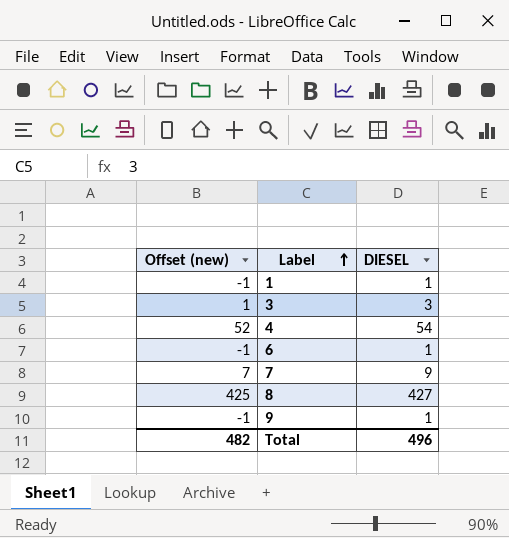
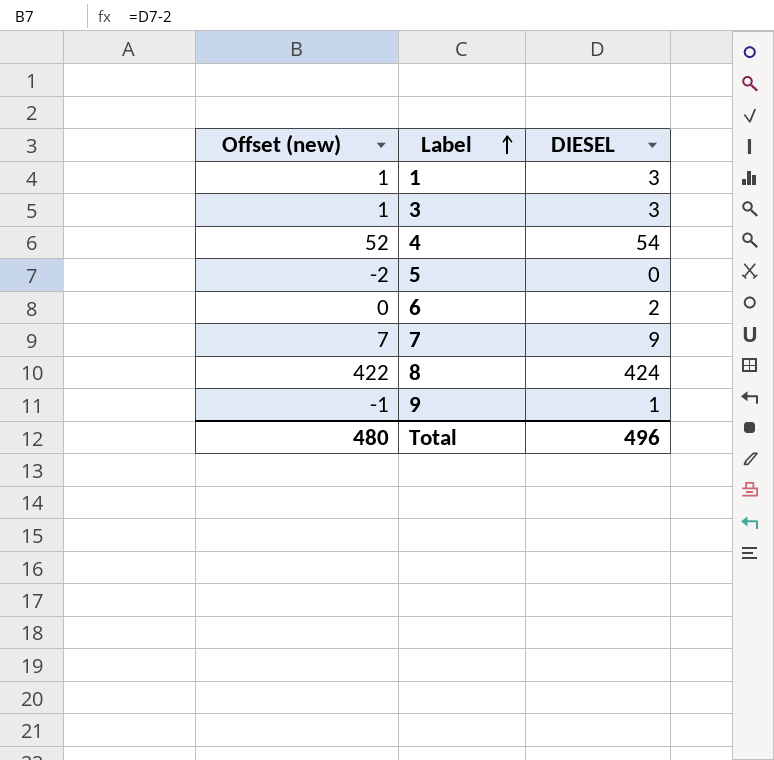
1 | Offset (new): -1 -> 1
1 | DIESEL: 1 -> 3
row 5: none -> -2 | 0
6 | Offset (new): -1 -> 0
6 | DIESEL: 1 -> 2
8 | Offset (new): 425 -> 422
8 | DIESEL: 427 -> 424
Total | Offset (new): 482 -> 480

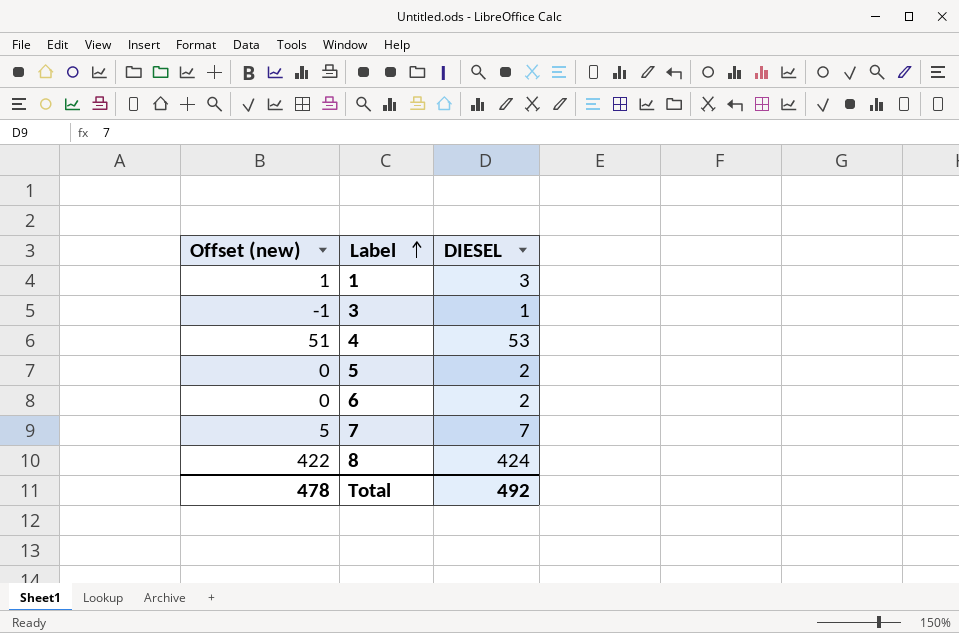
row 9: -1 | 1 -> none
3 | Offset (new): 1 -> -1
3 | DIESEL: 3 -> 1
4 | Offset (new): 52 -> 51
4 | DIESEL: 54 -> 53
5 | Offset (new): -2 -> 0
5 | DIESEL: 0 -> 2
7 | Offset (new): 7 -> 5
7 | DIESEL: 9 -> 7
Total | Offset (new): 480 -> 478
Total | DIESEL: 496 -> 492

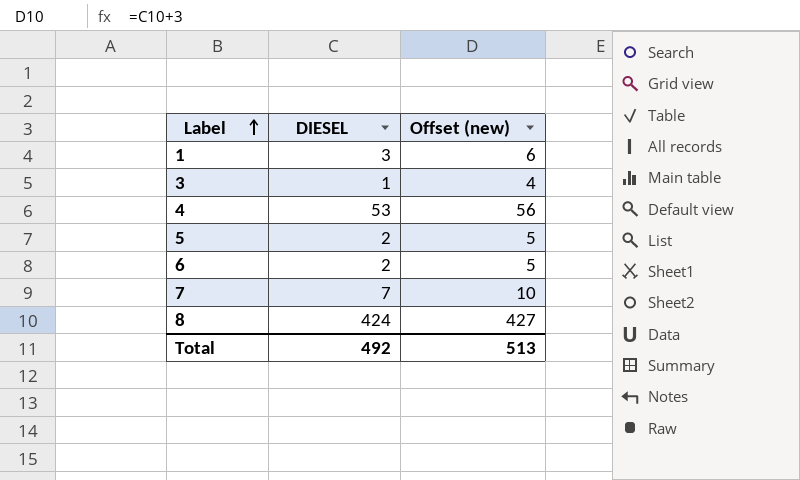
column Offset (new) | formula: [DIESEL] - 2 -> [DIESEL] + 3
column Offset (new) | position: 1 -> 3
Total | Offset (new): 478 -> 513

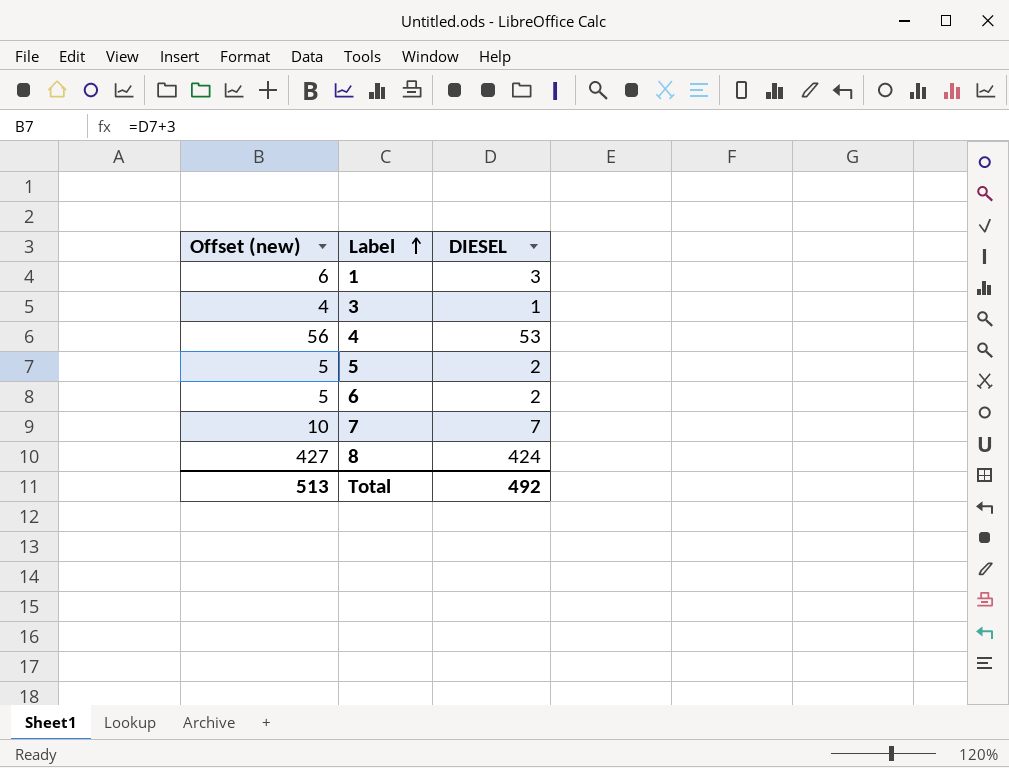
column Offset (new) | position: 3 -> 1

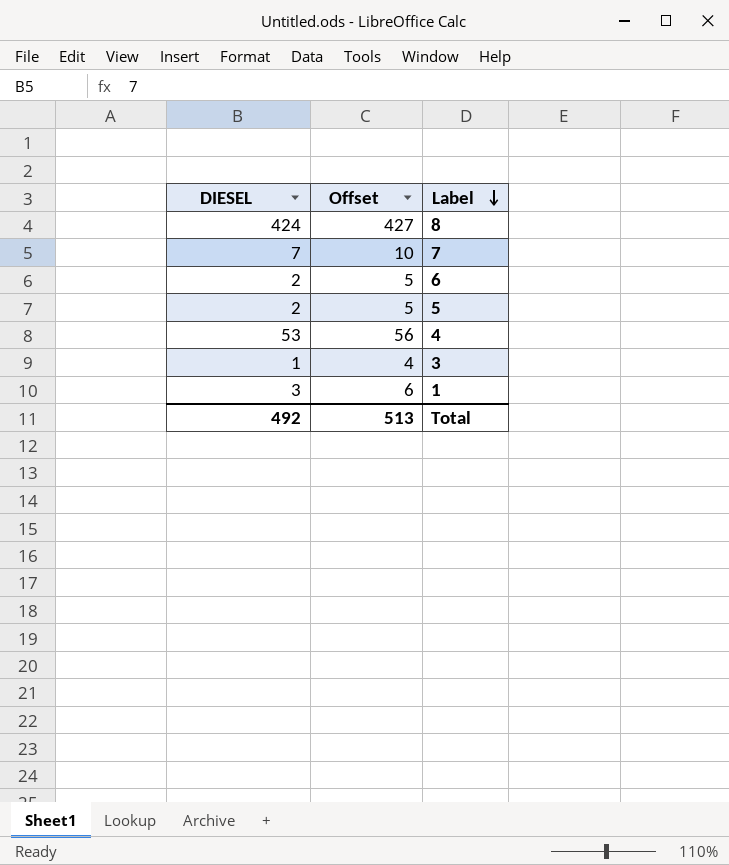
row order: Label ascending -> Label descending
column DIESEL | position: 3 -> 1
column name: Offset (new) -> Offset

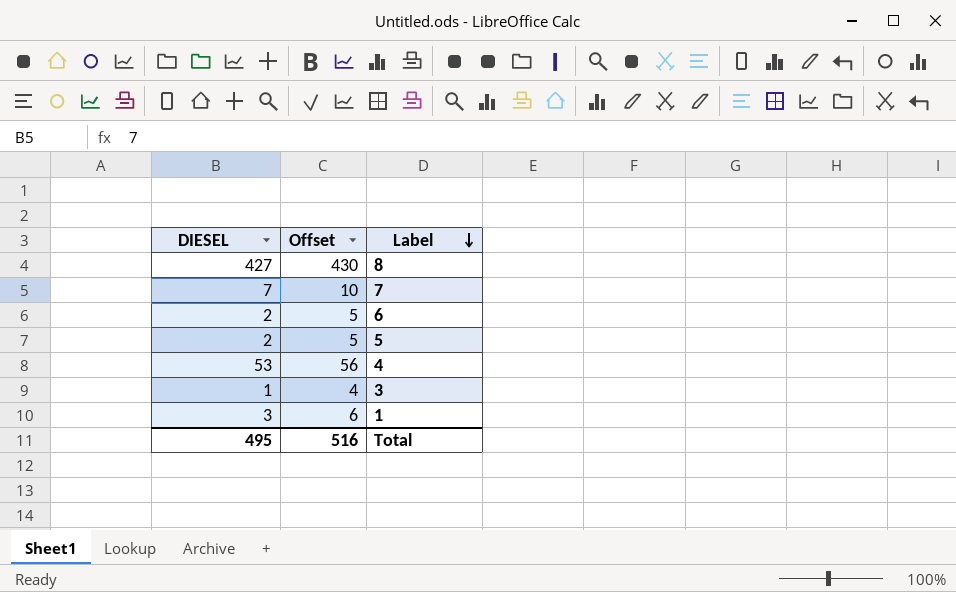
8 | DIESEL: 424 -> 427
8 | Offset: 427 -> 430
Total | DIESEL: 492 -> 495
Total | Offset: 513 -> 516

